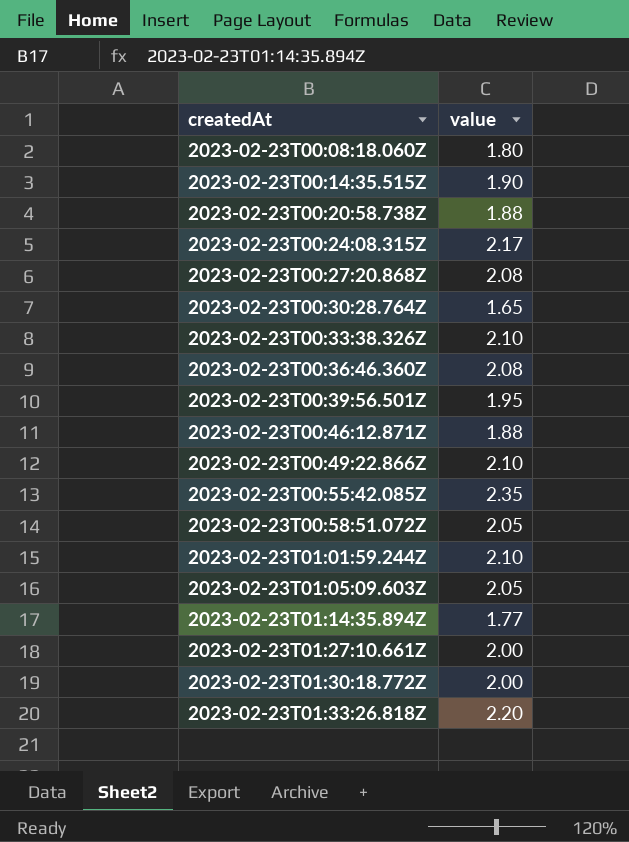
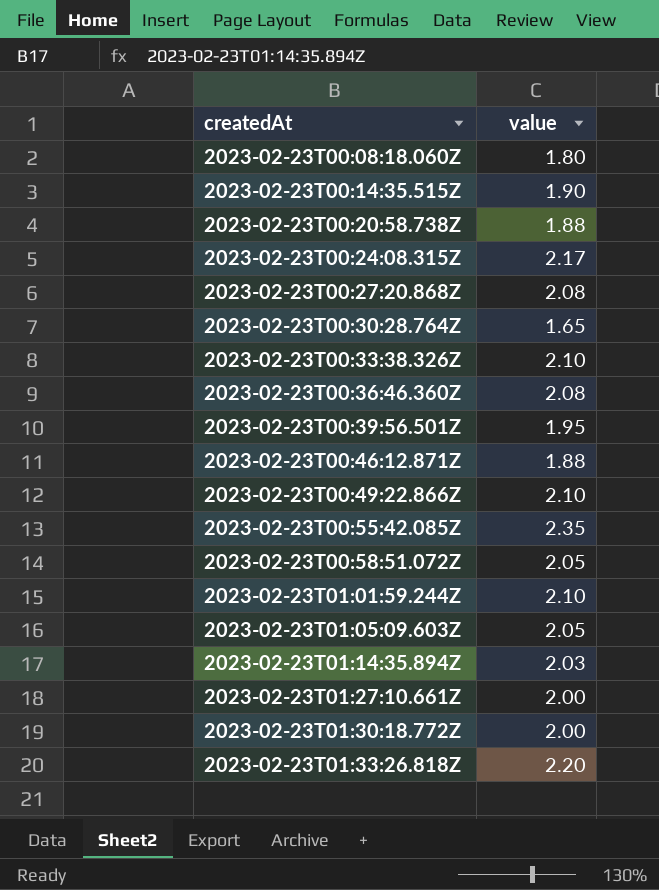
2023-02-23T01:14:35.894Z | value: 1.77 -> 2.03

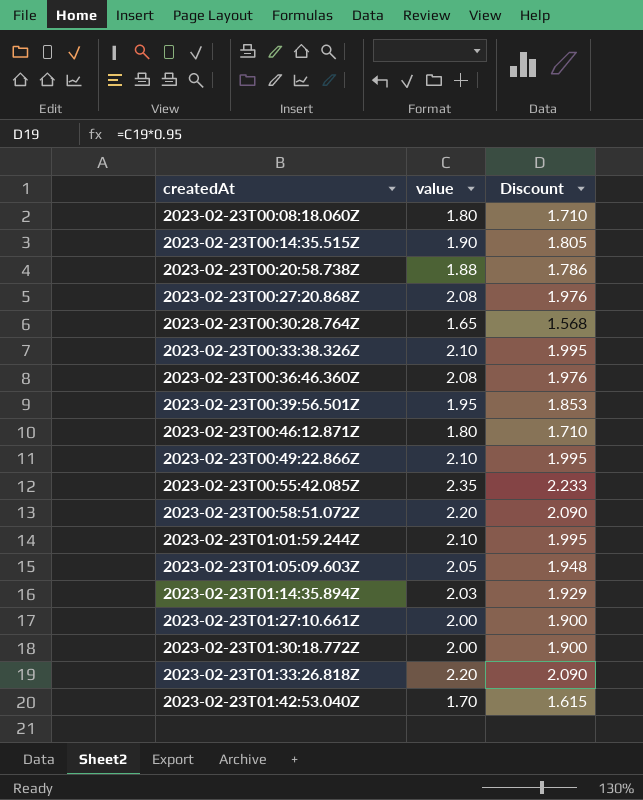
column Discount | formula: none -> [value] * 0.95
row 2023-02-23T00:24:08.315Z: 2.17 -> none
2023-02-23T00:46:12.871Z | value: 1.88 -> 1.80
2023-02-23T00:58:51.072Z | value: 2.05 -> 2.20
row 2023-02-23T01:42:53.040Z: none -> 1.70 | 1.615

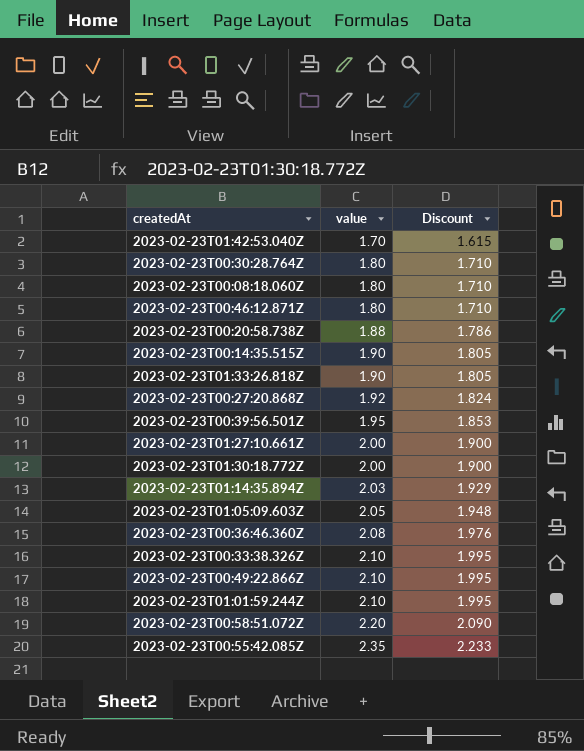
row order: createdAt ascending -> value ascending
2023-02-23T00:30:28.764Z | value: 1.65 -> 1.80
2023-02-23T00:30:28.764Z | Discount: 1.568 -> 1.710
2023-02-23T01:33:26.818Z | value: 2.20 -> 1.90
2023-02-23T01:33:26.818Z | Discount: 2.090 -> 1.805
2023-02-23T00:27:20.868Z | value: 2.08 -> 1.92
2023-02-23T00:27:20.868Z | Discount: 1.976 -> 1.824

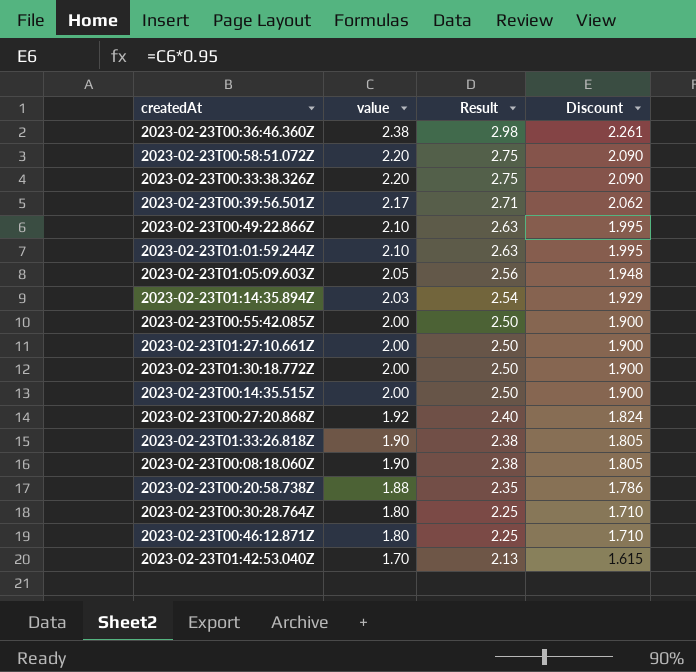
row order: value ascending -> value descending
column Result | formula: none -> [value] * 1.25
2023-02-23T00:36:46.360Z | value: 2.08 -> 2.38
2023-02-23T00:36:46.360Z | Discount: 1.976 -> 2.261
2023-02-23T00:33:38.326Z | value: 2.10 -> 2.20
2023-02-23T00:33:38.326Z | Discount: 1.995 -> 2.090
2023-02-23T00:39:56.501Z | value: 1.95 -> 2.17
2023-02-23T00:39:56.501Z | Discount: 1.853 -> 2.062
2023-02-23T00:55:42.085Z | value: 2.35 -> 2.00
2023-02-23T00:55:42.085Z | Discount: 2.233 -> 1.900
2023-02-23T00:14:35.515Z | value: 1.90 -> 2.00
2023-02-23T00:14:35.515Z | Discount: 1.805 -> 1.900
2023-02-23T00:08:18.060Z | value: 1.80 -> 1.90
2023-02-23T00:08:18.060Z | Discount: 1.710 -> 1.805

